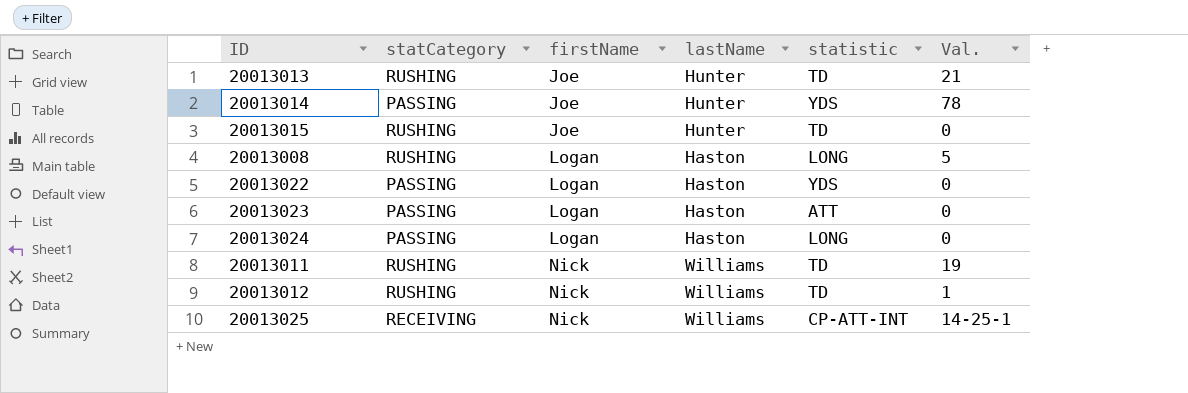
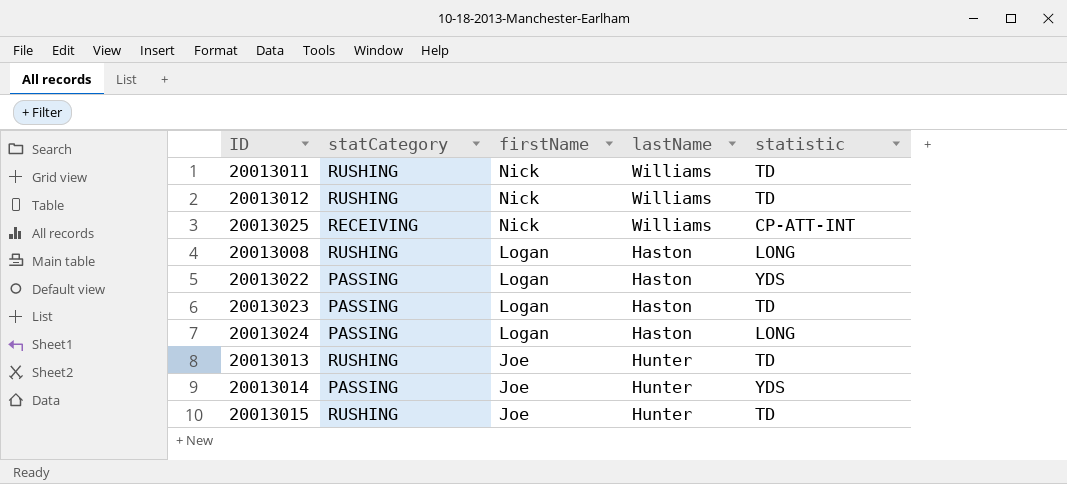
row order: firstName ascending -> firstName descending
column Val. | position: 6 -> none
20013023 | statistic: ATT -> TD

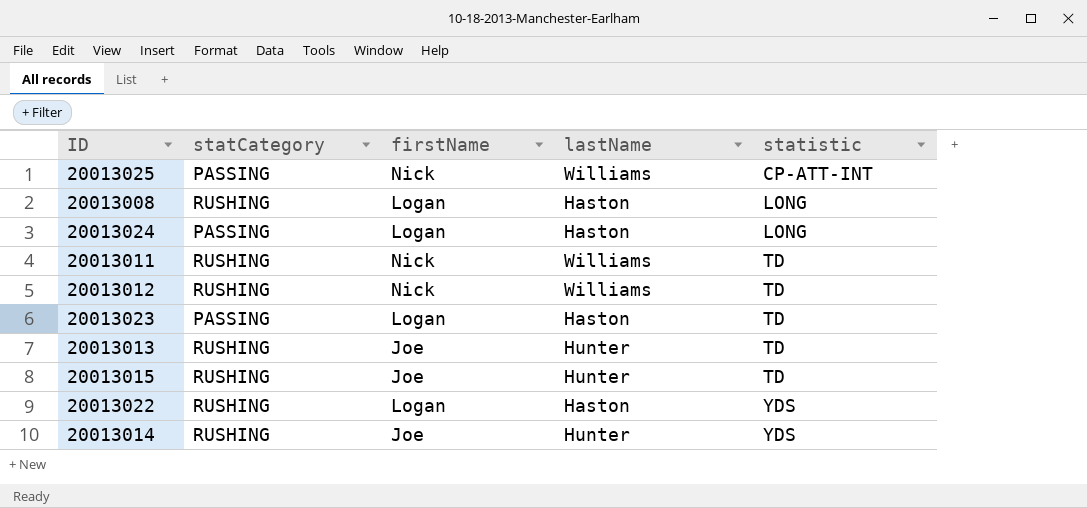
row order: firstName descending -> statistic ascending
20013025 | statCategory: RECEIVING -> PASSING
20013022 | statCategory: PASSING -> RUSHING
20013014 | statCategory: PASSING -> RUSHING

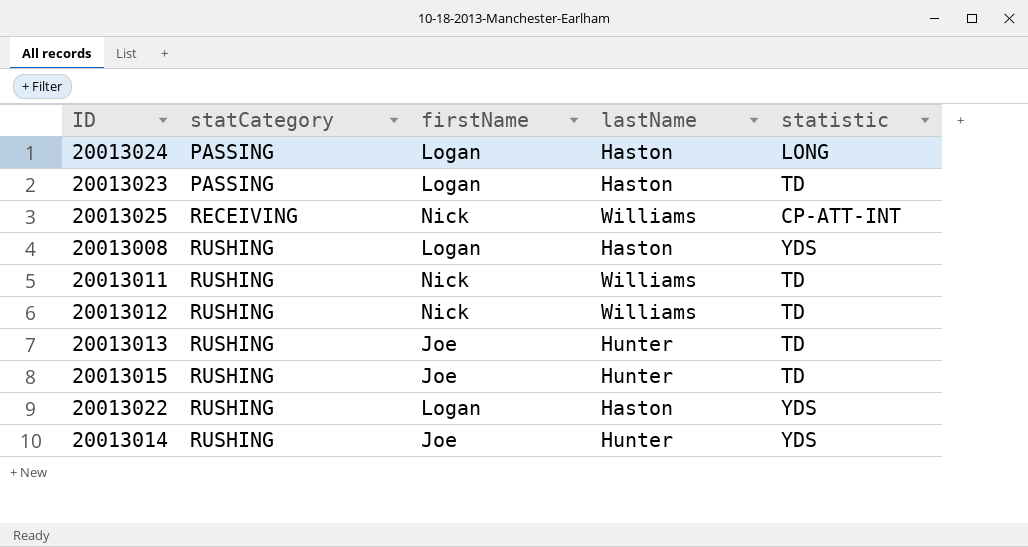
row order: statistic ascending -> statCategory ascending
20013025 | statCategory: PASSING -> RECEIVING
20013008 | statistic: LONG -> YDS

